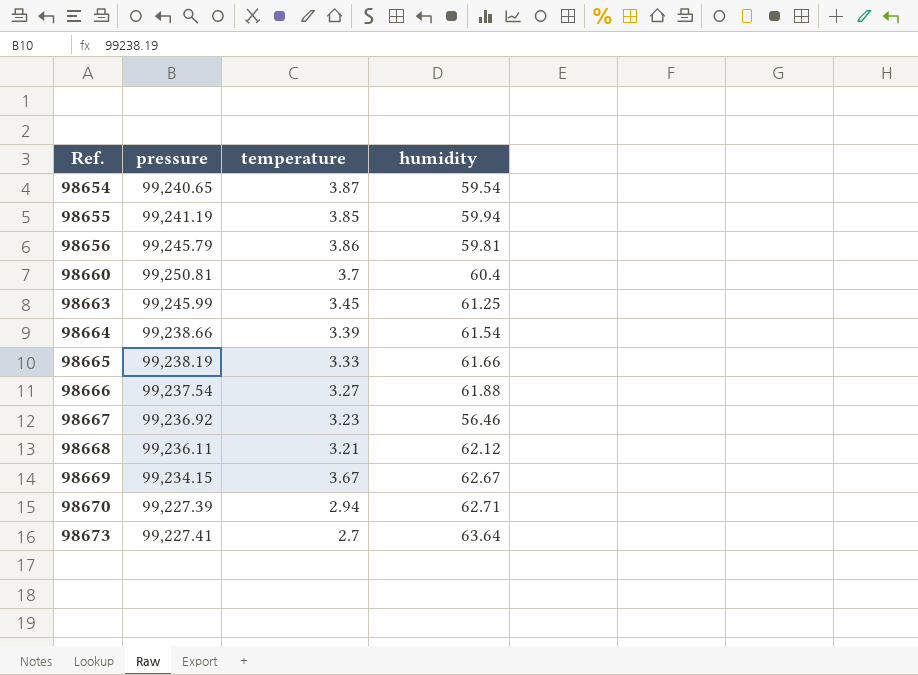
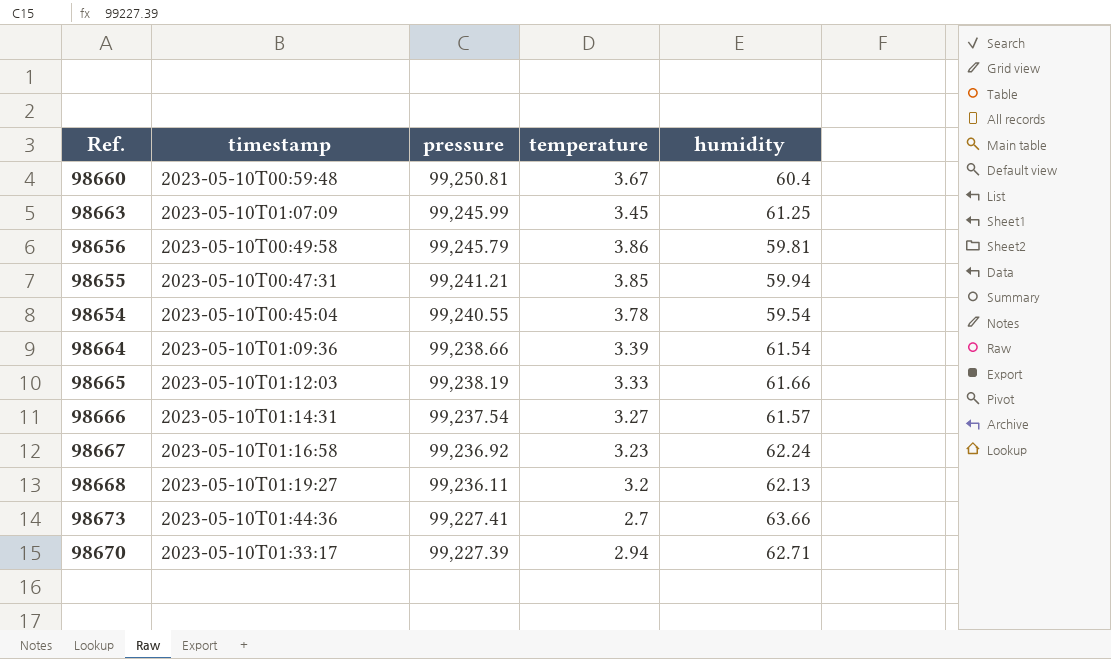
row order: Ref. ascending -> pressure descending
column timestamp | position: none -> 2
row 98669: 99,234.15 | 3.67 | 62.67 -> none
98660 | temperature: 3.7 -> 3.67
98655 | pressure: 99,241.19 -> 99,241.21
98654 | pressure: 99,240.65 -> 99,240.55
98654 | temperature: 3.87 -> 3.78
98666 | humidity: 61.88 -> 61.57
98667 | humidity: 56.46 -> 62.24
98668 | temperature: 3.21 -> 3.2
98668 | humidity: 62.12 -> 62.13
98673 | humidity: 63.64 -> 63.66

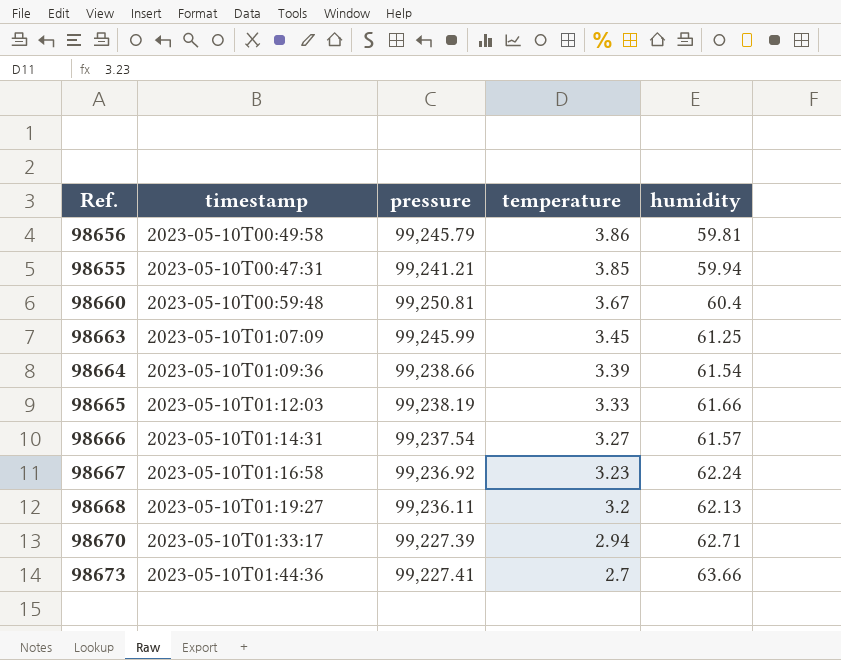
row order: pressure descending -> temperature descending
row 98654: 2023-05-10T00:45:04 | 99,240.55 | 3.78 | 59.54 -> none

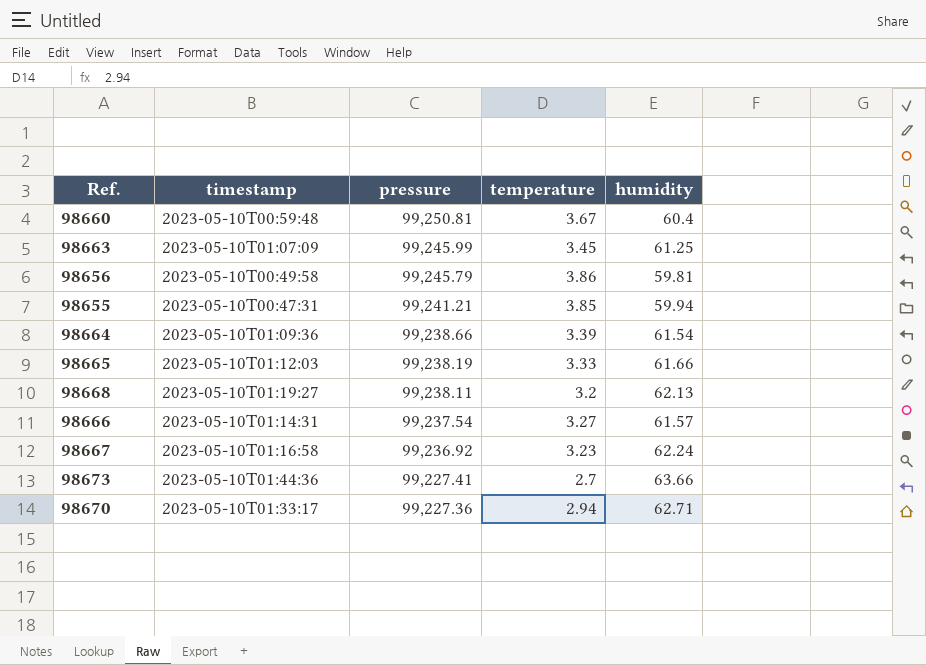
row order: temperature descending -> pressure descending
98668 | pressure: 99,236.11 -> 99,238.11
98670 | pressure: 99,227.39 -> 99,227.36

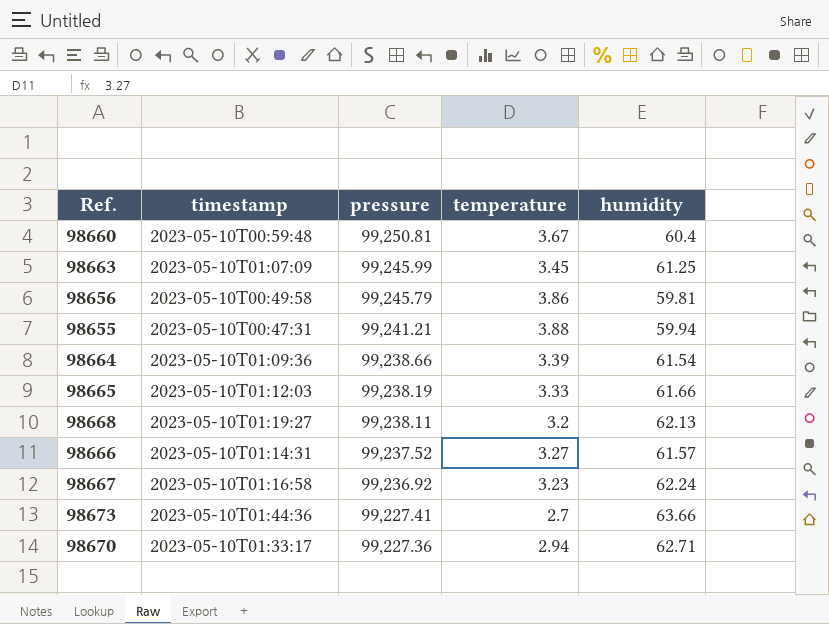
98655 | temperature: 3.85 -> 3.88
98666 | pressure: 99,237.54 -> 99,237.52

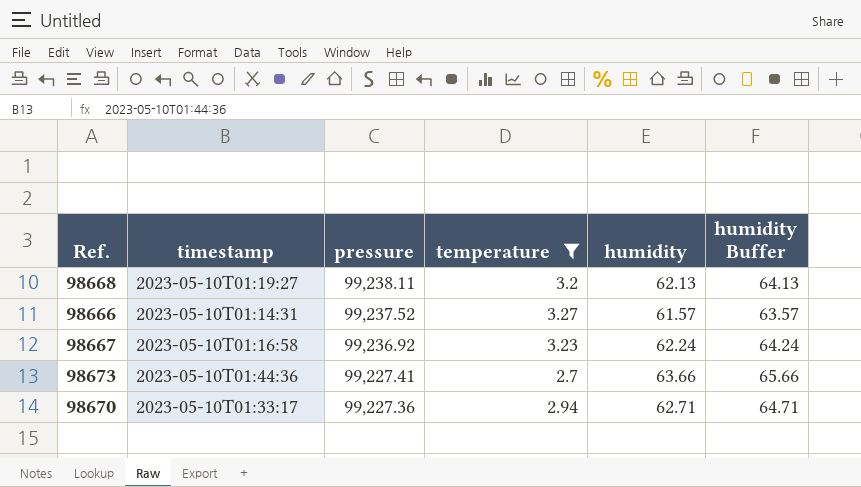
filter: none -> temperature <= 3.27
column humidity Buffer | formula: none -> [humidity] + 2

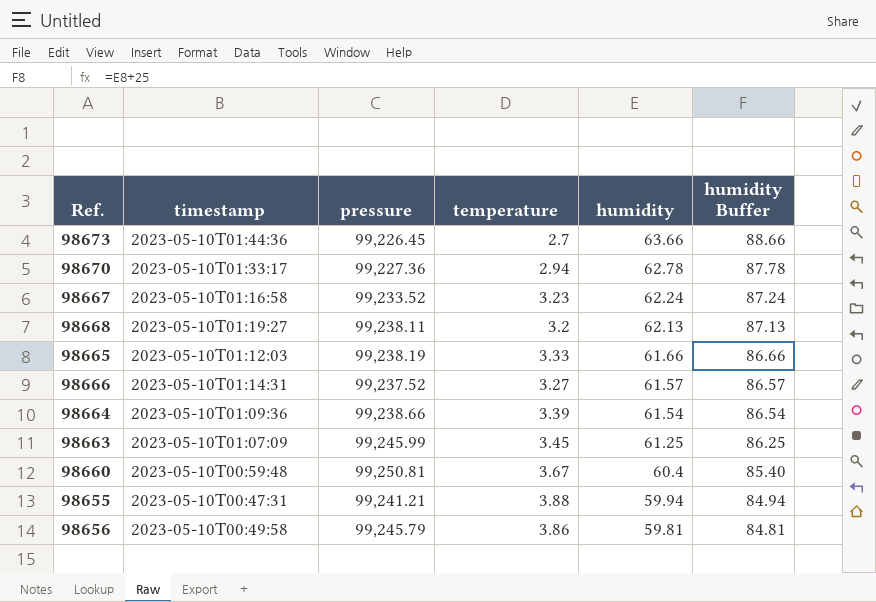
filter: temperature <= 3.27 -> none
row order: pressure descending -> humidity descending
column humidity Buffer | formula: [humidity] + 2 -> [humidity] + 25
98673 | pressure: 99,227.41 -> 99,226.45
98670 | humidity: 62.71 -> 62.78
98667 | pressure: 99,236.92 -> 99,233.52

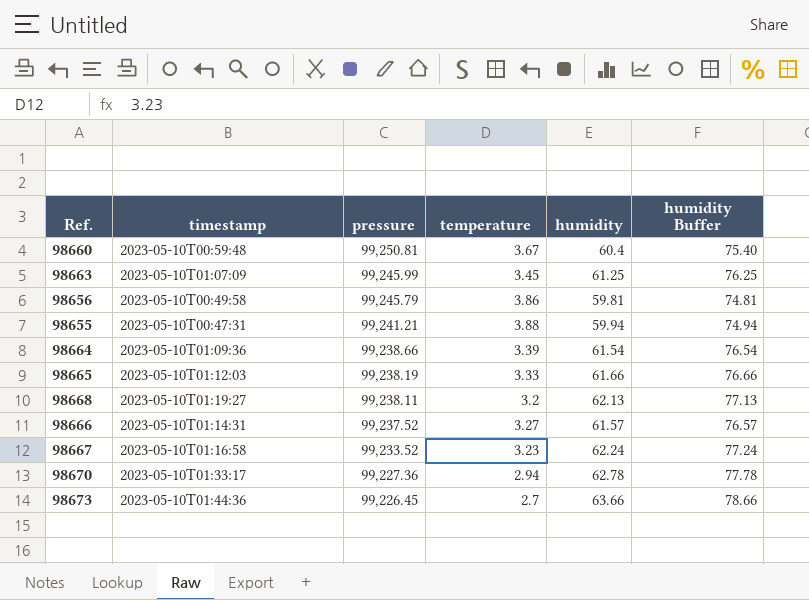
row order: humidity descending -> pressure descending
column humidity Buffer | formula: [humidity] + 25 -> [humidity] + 15

